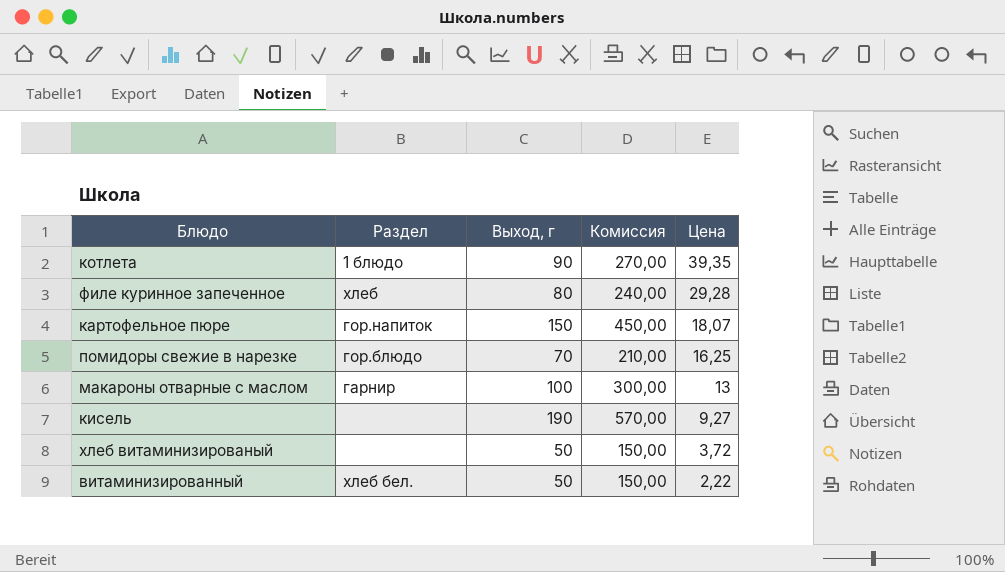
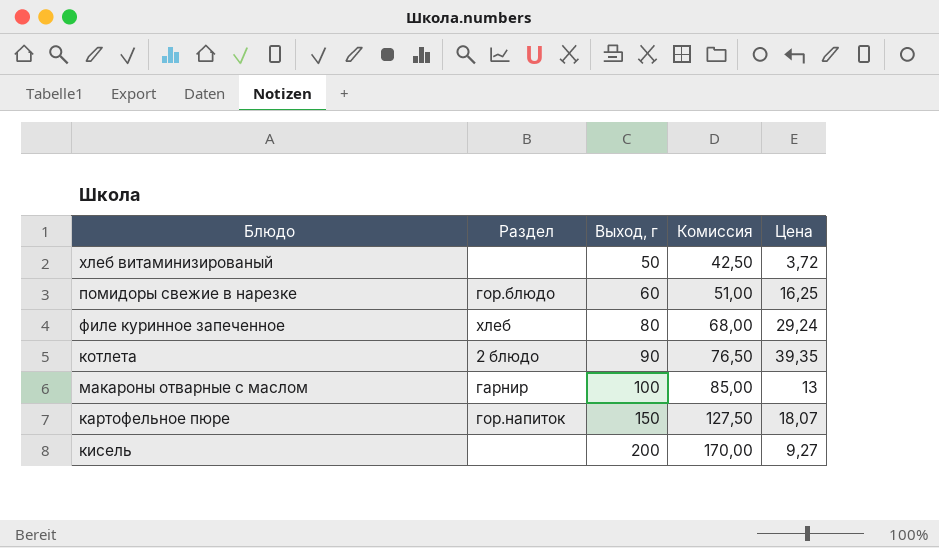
row order: Цена descending -> Выход, г ascending
column Комиссия | formula: [Выход, г] * 3 -> [Выход, г] * 0,85
row витаминизированный: хлеб бел. | 50 | 150,00 | 2,22 -> none
помидоры свежие в нарезке | Выход, г: 70 -> 60
филе куринное запеченное | Цена: 29,28 -> 29,24
котлета | Раздел: 1 блюдо -> 2 блюдо
кисель | Выход, г: 190 -> 200

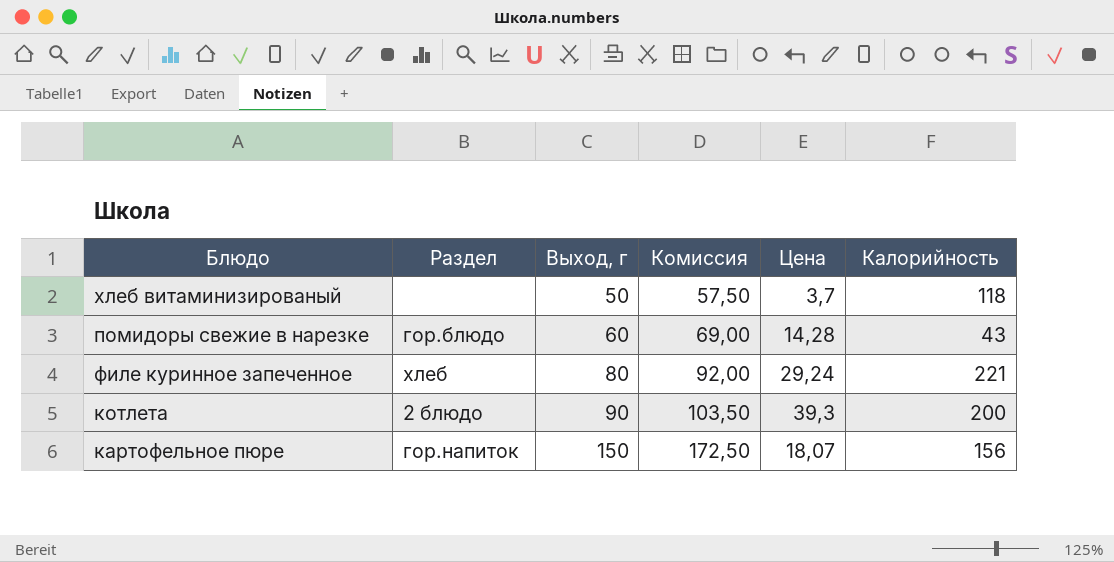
column Комиссия | formula: [Выход, г] * 0,85 -> [Выход, г] * 1,15
column Калорийность | position: none -> 6
row макароны отварные с маслом: гарнир | 100 | 85,00 | 13 -> none
row кисель: none | 200 | 170,00 | 9,27 -> none
хлеб витаминизированый | Цена: 3,72 -> 3,7
помидоры свежие в нарезке | Цена: 16,25 -> 14,28
котлета | Цена: 39,35 -> 39,3

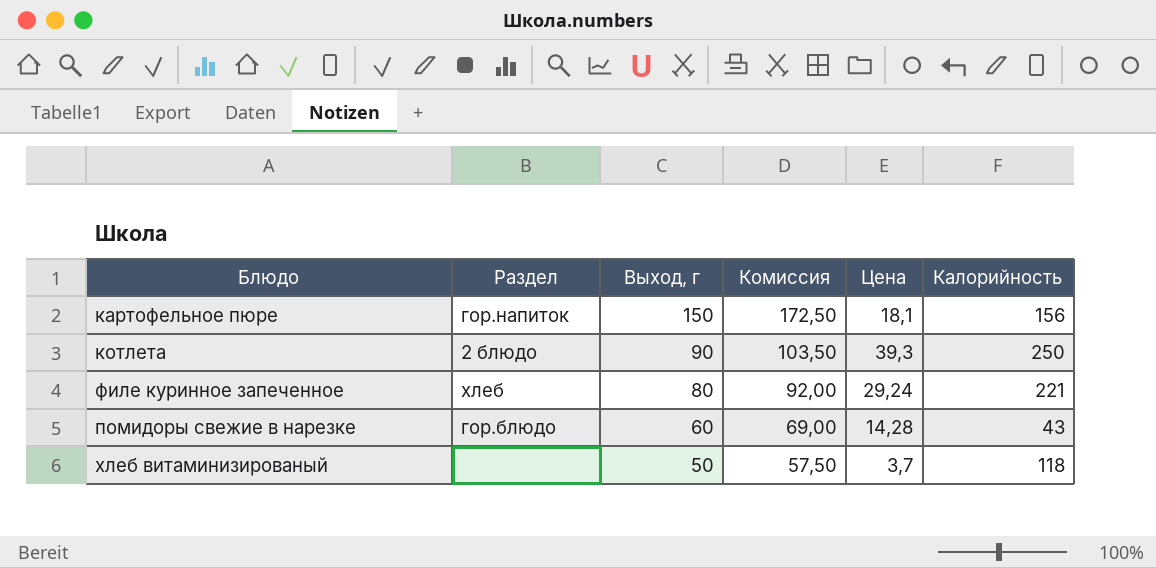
row order: Выход, г ascending -> Выход, г descending
картофельное пюре | Цена: 18,07 -> 18,1
котлета | Калорийность: 200 -> 250

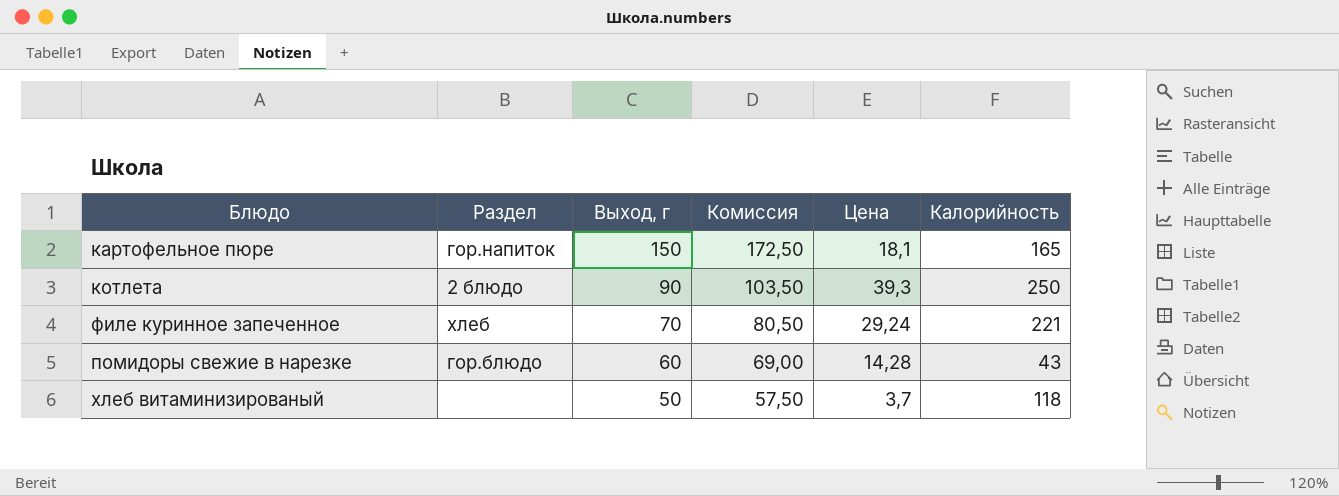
картофельное пюре | Калорийность: 156 -> 165
филе куринное запеченное | Выход, г: 80 -> 70
филе куринное запеченное | Комиссия: 92,00 -> 80,50

